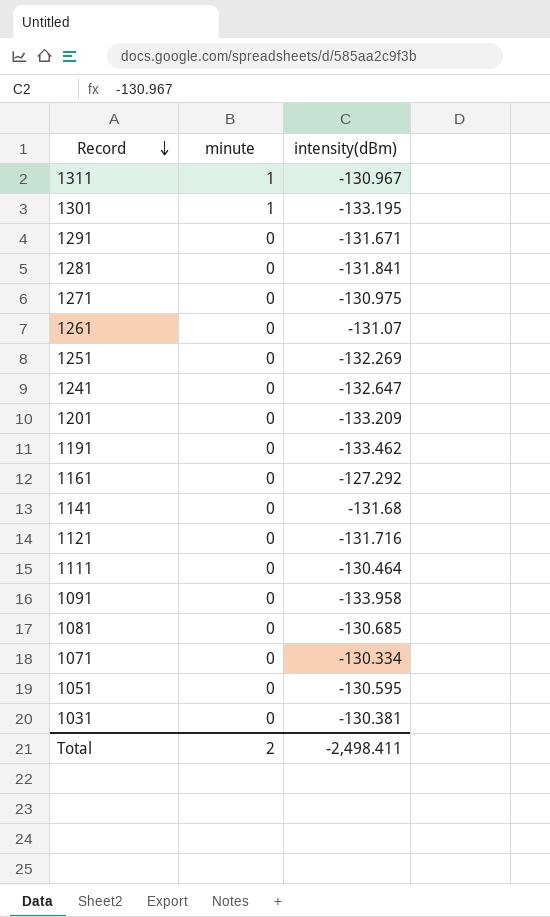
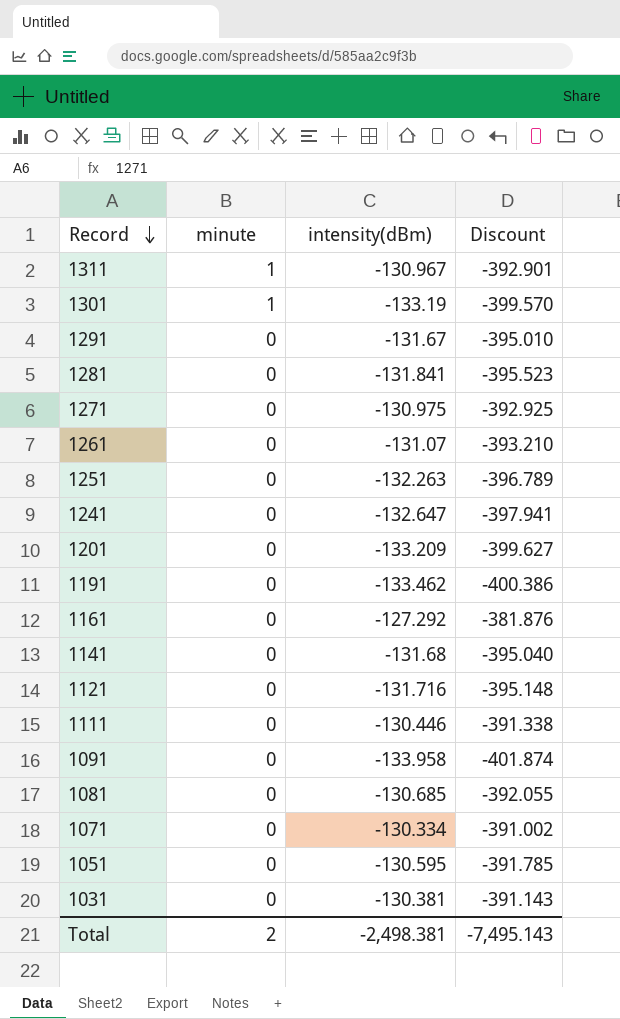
column Discount | formula: none -> [intensity(dBm)] * 3
1301 | intensity(dBm): -133.195 -> -133.19
1291 | intensity(dBm): -131.671 -> -131.67
1251 | intensity(dBm): -132.269 -> -132.263
1111 | intensity(dBm): -130.464 -> -130.446
Total | intensity(dBm): -2,498.411 -> -2,498.381

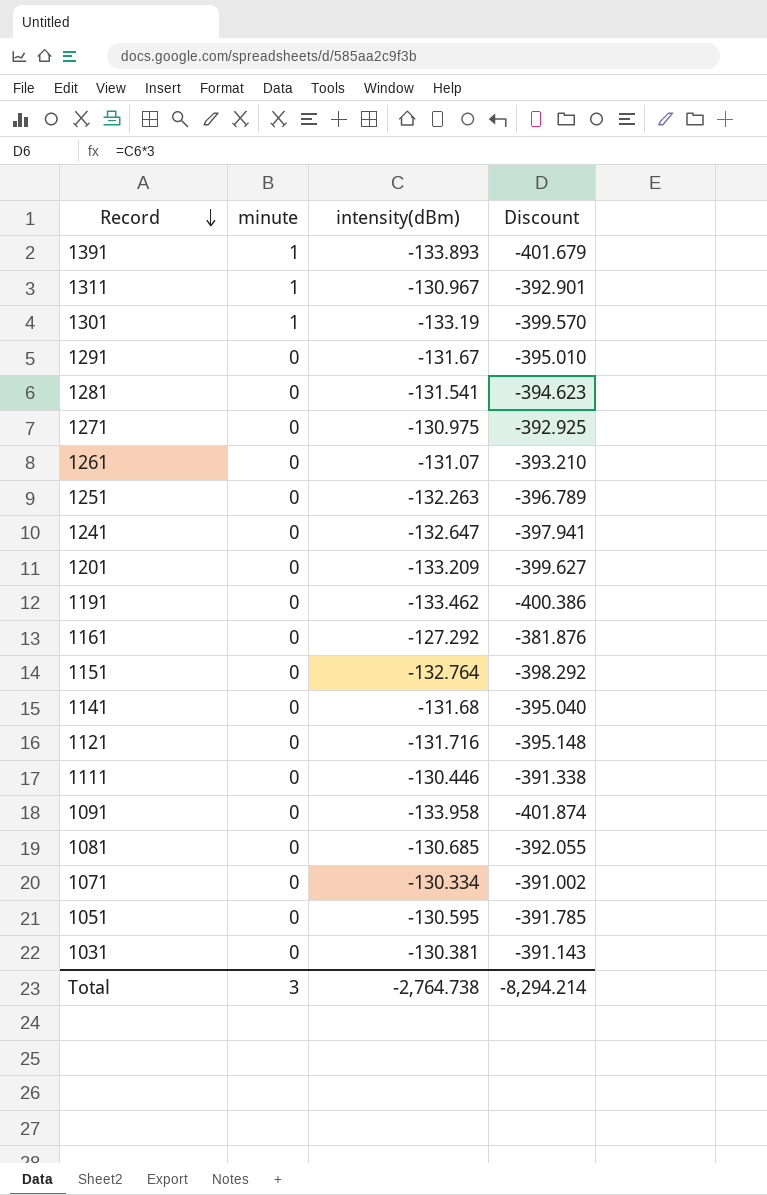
row 1391: none -> 1 | -133.893 | -401.679
1281 | intensity(dBm): -131.841 -> -131.541
1281 | Discount: -395.523 -> -394.623
row 1151: none -> 0 | -132.764 | -398.292
Total | minute: 2 -> 3
Total | intensity(dBm): -2,498.381 -> -2,764.738
Total | Discount: -7,495.143 -> -8,294.214

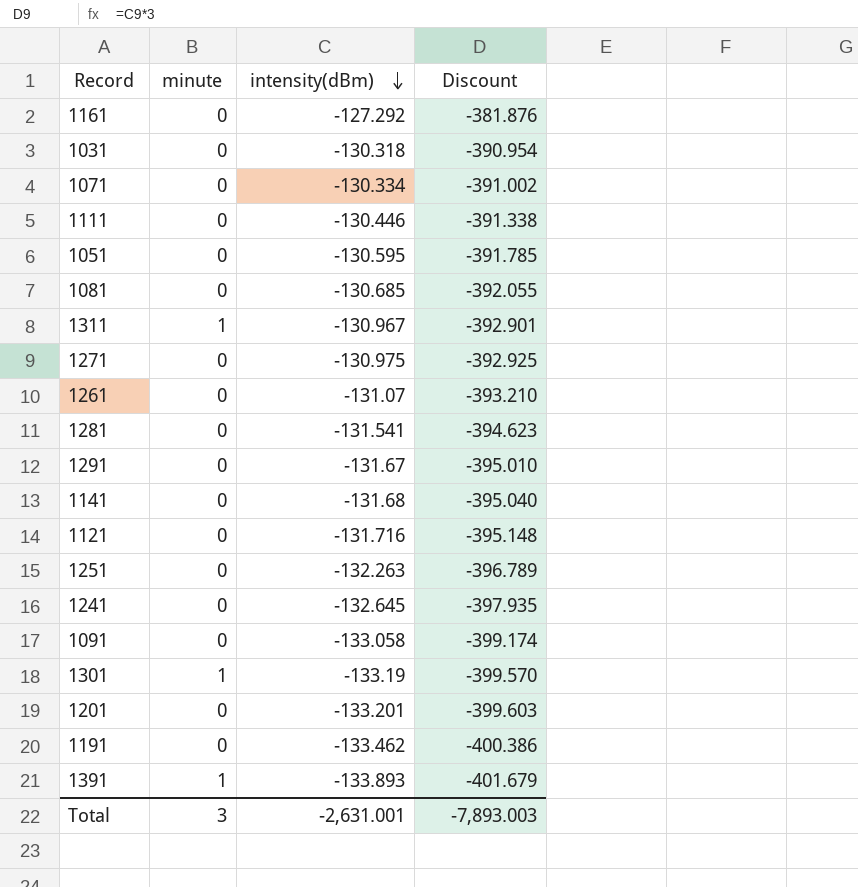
row order: Record descending -> intensity(dBm) descending
row 1151: 0 | -132.764 | -398.292 -> none
1031 | intensity(dBm): -130.381 -> -130.318
1031 | Discount: -391.143 -> -390.954
1241 | intensity(dBm): -132.647 -> -132.645
1241 | Discount: -397.941 -> -397.935
1091 | intensity(dBm): -133.958 -> -133.058
1091 | Discount: -401.874 -> -399.174
1201 | intensity(dBm): -133.209 -> -133.201
1201 | Discount: -399.627 -> -399.603
Total | intensity(dBm): -2,764.738 -> -2,631.001
Total | Discount: -8,294.214 -> -7,893.003

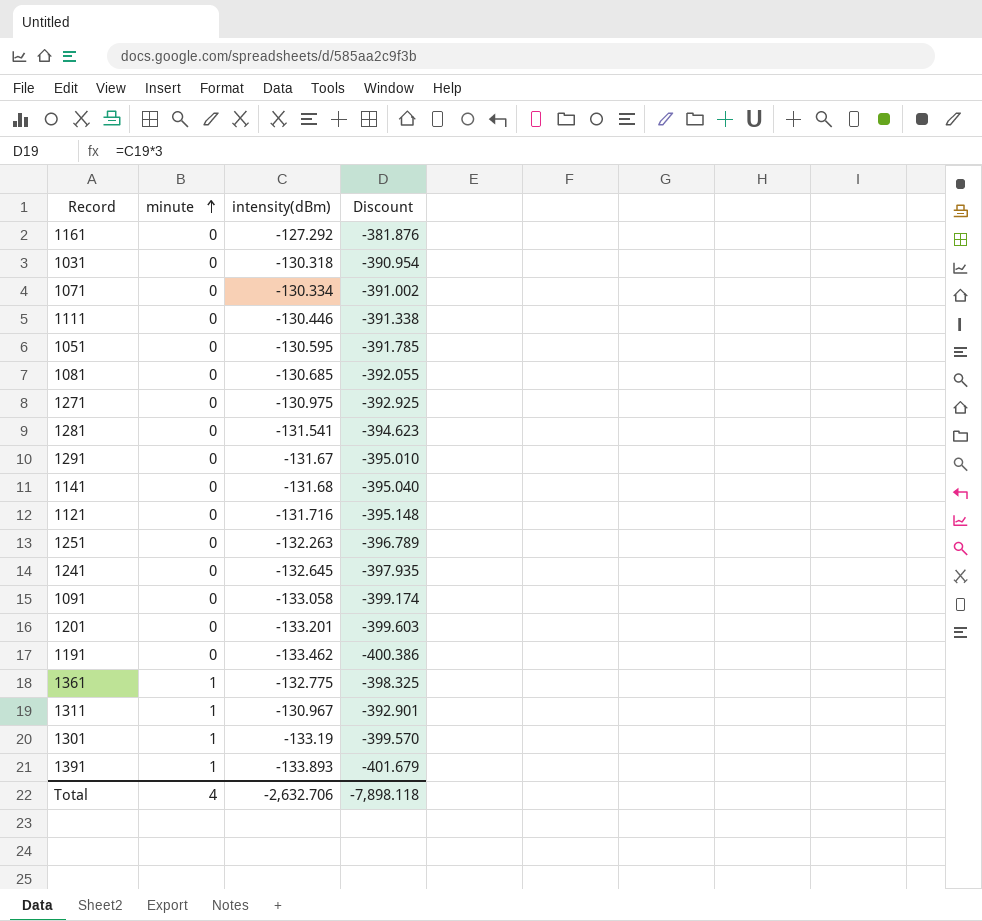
row order: intensity(dBm) descending -> minute ascending
row 1261: 0 | -131.07 | -393.210 -> none
row 1361: none -> 1 | -132.775 | -398.325
Total | minute: 3 -> 4
Total | intensity(dBm): -2,631.001 -> -2,632.706
Total | Discount: -7,893.003 -> -7,898.118

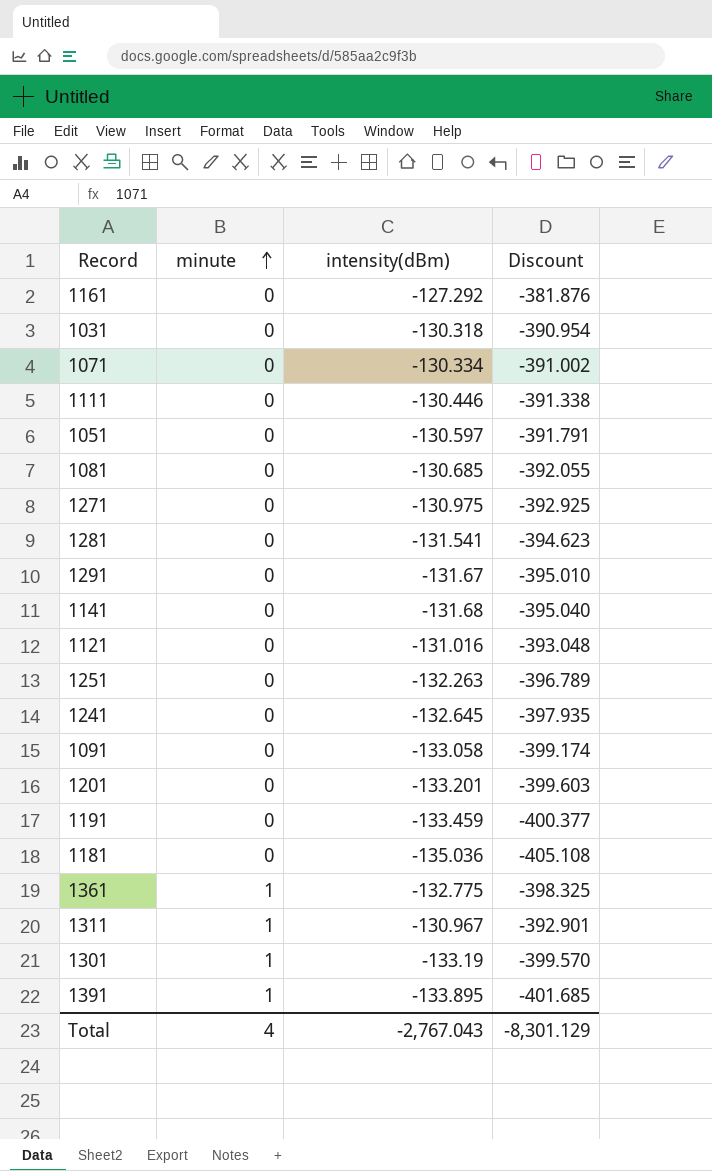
1051 | intensity(dBm): -130.595 -> -130.597
1051 | Discount: -391.785 -> -391.791
1121 | intensity(dBm): -131.716 -> -131.016
1121 | Discount: -395.148 -> -393.048
1191 | intensity(dBm): -133.462 -> -133.459
1191 | Discount: -400.386 -> -400.377
row 1181: none -> 0 | -135.036 | -405.108
1391 | intensity(dBm): -133.893 -> -133.895
1391 | Discount: -401.679 -> -401.685
Total | intensity(dBm): -2,632.706 -> -2,767.043
Total | Discount: -7,898.118 -> -8,301.129

